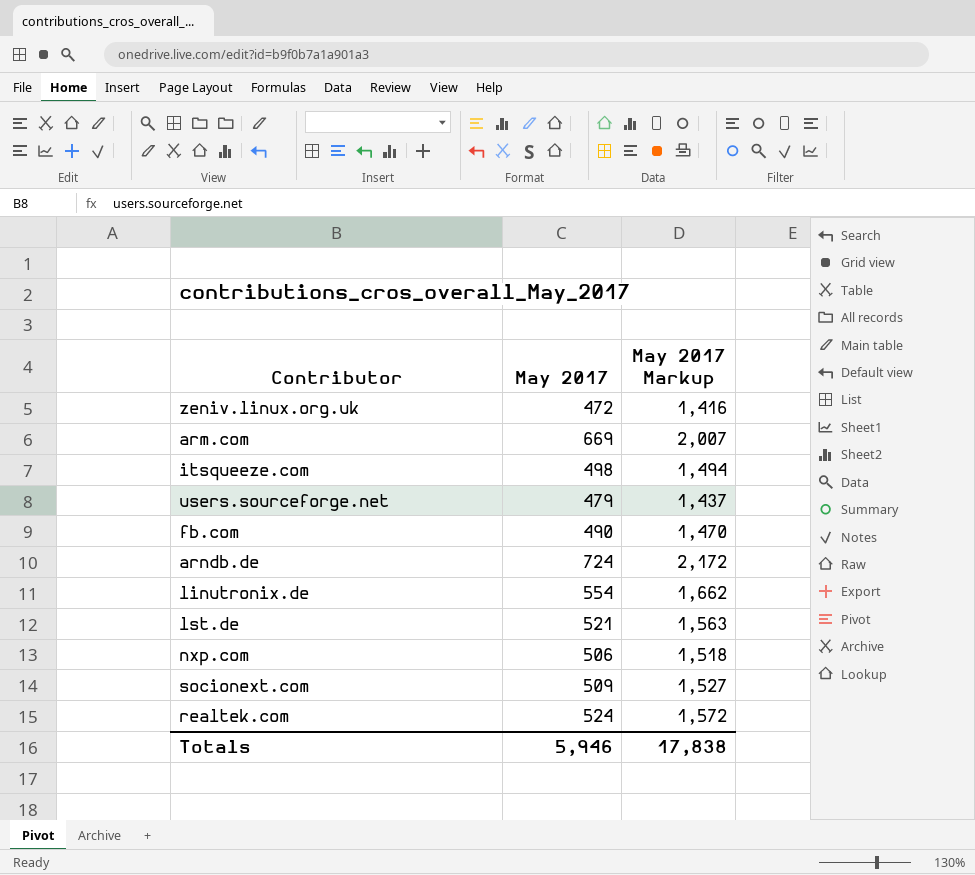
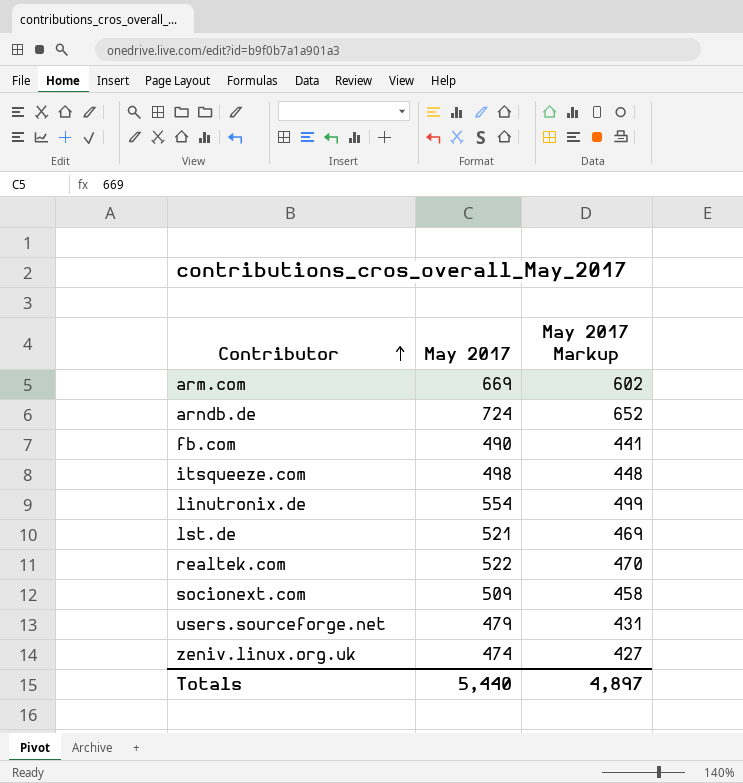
row order: none -> Contributor ascending
column May 2017 Markup | formula: [May 2017] * 3 -> [May 2017] * 0.9
row nxp.com: 506 | 1,518 -> none
realtek.com | May 2017: 524 -> 522
zeniv.linux.org.uk | May 2017: 472 -> 474
Totals | May 2017: 5,946 -> 5,440
Totals | May 2017 Markup: 17,838 -> 4,897

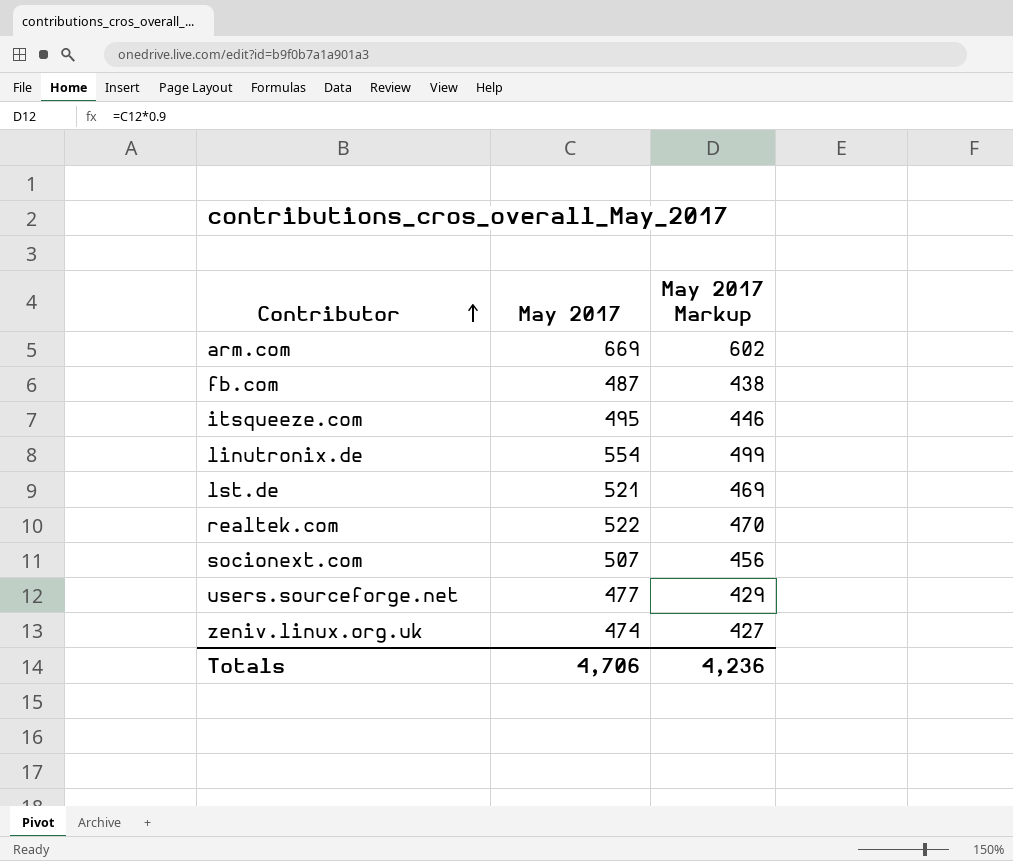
row arndb.de: 724 | 652 -> none
fb.com | May 2017: 490 -> 487
fb.com | May 2017 Markup: 441 -> 438
itsqueeze.com | May 2017: 498 -> 495
itsqueeze.com | May 2017 Markup: 448 -> 446
socionext.com | May 2017: 509 -> 507
socionext.com | May 2017 Markup: 458 -> 456
users.sourceforge.net | May 2017: 479 -> 477
users.sourceforge.net | May 2017 Markup: 431 -> 429
Totals | May 2017: 5,440 -> 4,706
Totals | May 2017 Markup: 4,897 -> 4,236

